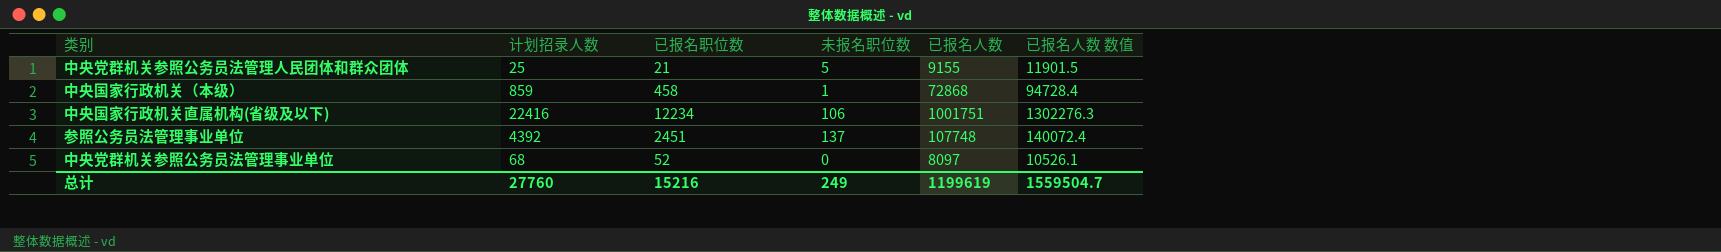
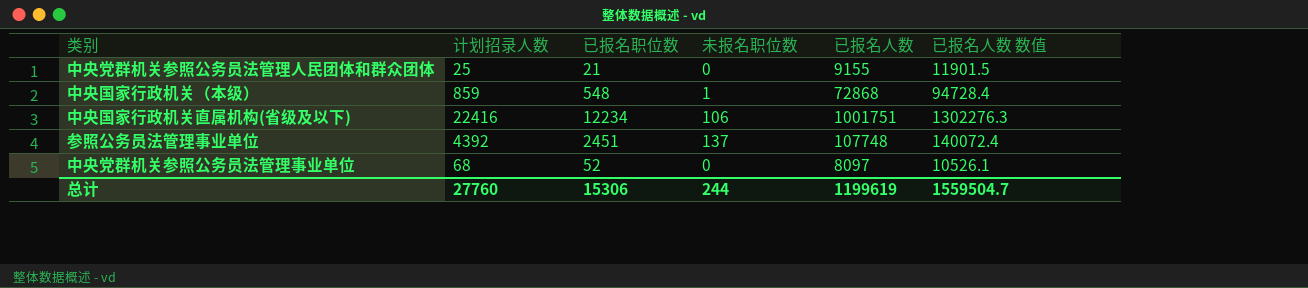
中央党群机关参照公务员法管理人民团体和群众团体 | 未报名职位数: 5 -> 0
中央国家行政机关（本级） | 已报名职位数: 458 -> 548
总计 | 已报名职位数: 15216 -> 15306
总计 | 未报名职位数: 249 -> 244

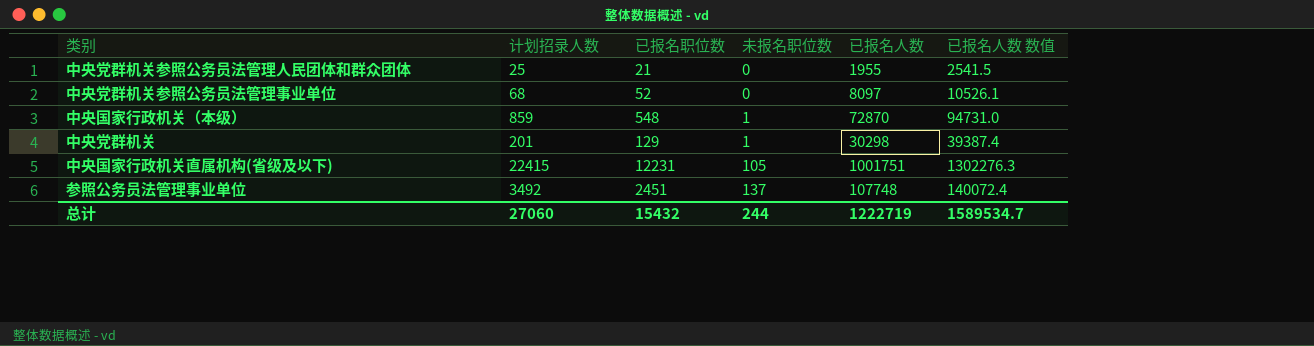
row order: none -> 未报名职位数 ascending
中央党群机关参照公务员法管理人民团体和群众团体 | 已报名人数: 9155 -> 1955
中央党群机关参照公务员法管理人民团体和群众团体 | 已报名人数 数值: 11901.5 -> 2541.5
中央国家行政机关（本级） | 已报名人数: 72868 -> 72870
中央国家行政机关（本级） | 已报名人数 数值: 94728.4 -> 94731.0
row 中央党群机关: none -> 201 | 129 | 1 | 30298 | 39387.4
中央国家行政机关直属机构(省级及以下) | 计划招录人数: 22416 -> 22415
中央国家行政机关直属机构(省级及以下) | 已报名职位数: 12234 -> 12231
中央国家行政机关直属机构(省级及以下) | 未报名职位数: 106 -> 105
参照公务员法管理事业单位 | 计划招录人数: 4392 -> 3492
总计 | 计划招录人数: 27760 -> 27060
总计 | 已报名职位数: 15306 -> 15432
总计 | 已报名人数: 1199619 -> 1222719
总计 | 已报名人数 数值: 1559504.7 -> 1589534.7

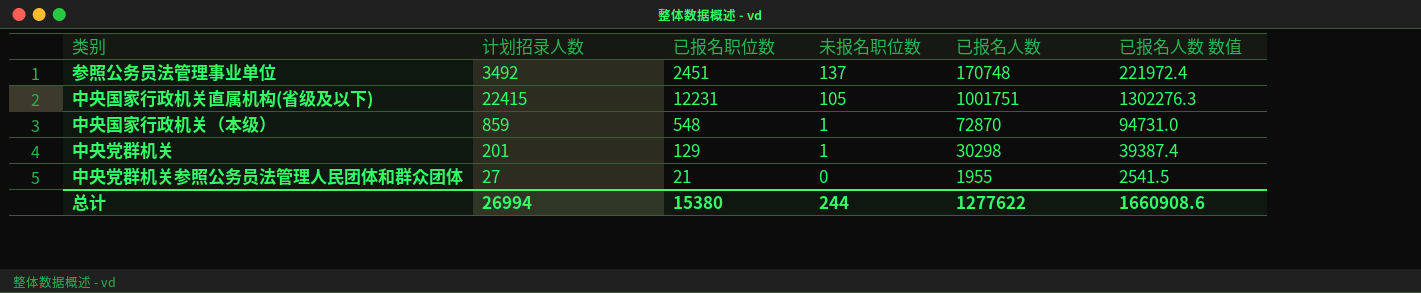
row order: 未报名职位数 ascending -> 未报名职位数 descending
row 中央党群机关参照公务员法管理事业单位: 68 | 52 | 0 | 8097 | 10526.1 -> none
参照公务员法管理事业单位 | 已报名人数: 107748 -> 170748
参照公务员法管理事业单位 | 已报名人数 数值: 140072.4 -> 221972.4
中央党群机关参照公务员法管理人民团体和群众团体 | 计划招录人数: 25 -> 27
总计 | 计划招录人数: 27060 -> 26994
总计 | 已报名职位数: 15432 -> 15380
总计 | 已报名人数: 1222719 -> 1277622
总计 | 已报名人数 数值: 1589534.7 -> 1660908.6

